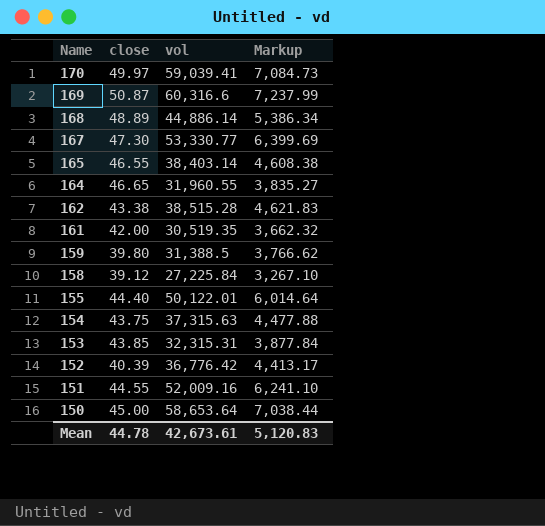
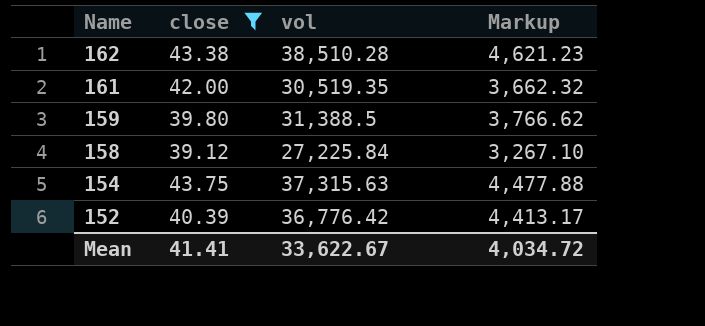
filter: none -> close <= 43.75
162 | vol: 38,515.28 -> 38,510.28
162 | Markup: 4,621.83 -> 4,621.23
Mean | close: 44.78 -> 41.41
Mean | vol: 42,673.61 -> 33,622.67
Mean | Markup: 5,120.83 -> 4,034.72

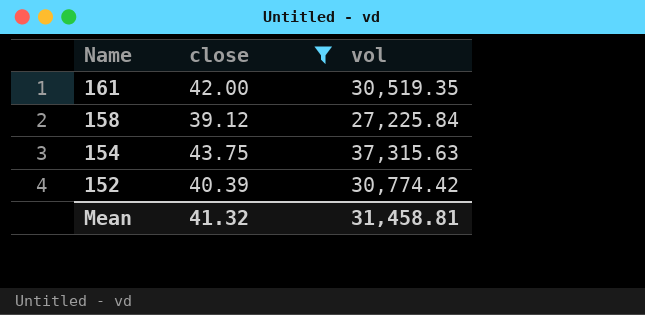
column Markup | formula: [vol] * 0.12 -> none
row 162: 43.38 | 38,510.28 | 4,621.23 -> none
row 159: 39.80 | 31,388.5 | 3,766.62 -> none
152 | vol: 36,776.42 -> 30,774.42
Mean | close: 41.41 -> 41.32
Mean | vol: 33,622.67 -> 31,458.81

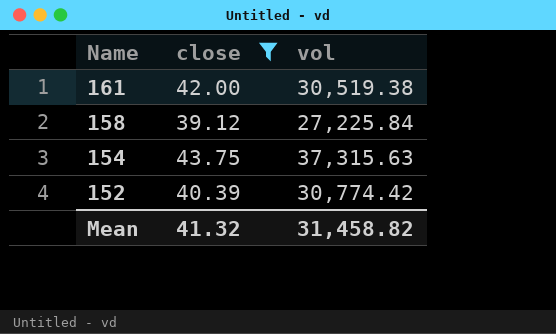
161 | vol: 30,519.35 -> 30,519.38
Mean | vol: 31,458.81 -> 31,458.82

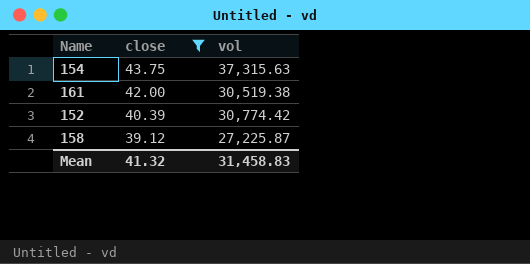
row order: Name descending -> close descending
158 | vol: 27,225.84 -> 27,225.87
Mean | vol: 31,458.82 -> 31,458.83

